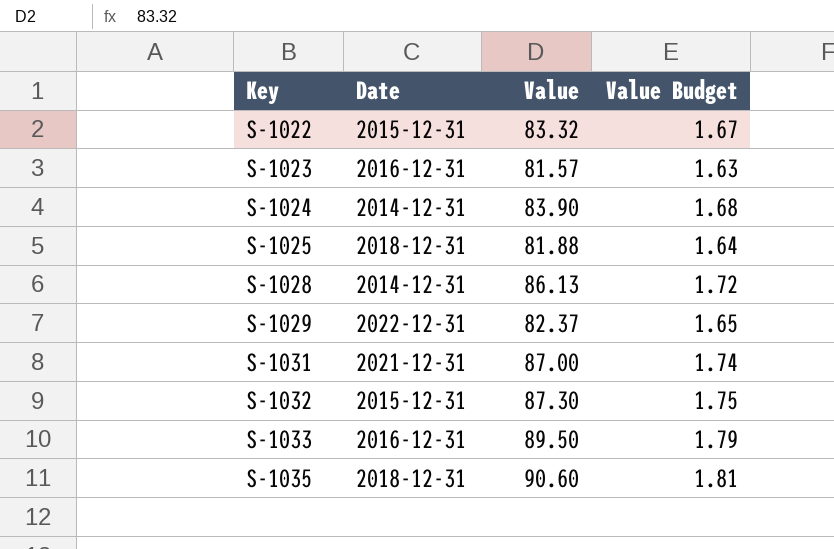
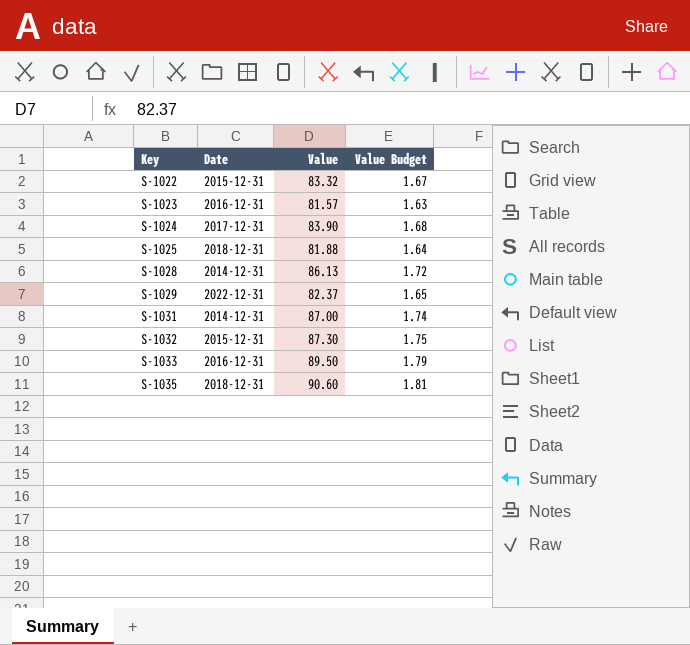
S-1024 | Date: 2014-12-31 -> 2017-12-31
S-1031 | Date: 2021-12-31 -> 2014-12-31

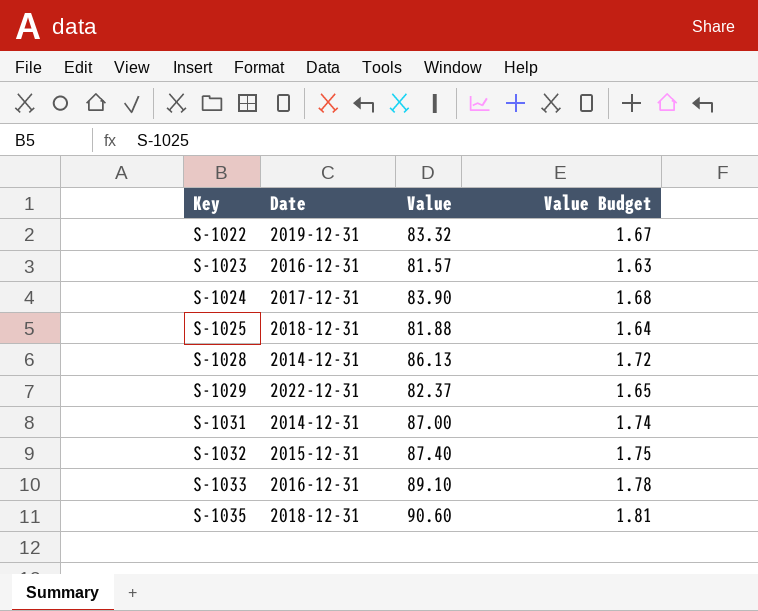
S-1022 | Date: 2015-12-31 -> 2019-12-31
S-1032 | Value: 87.30 -> 87.40
S-1033 | Value: 89.50 -> 89.10
S-1033 | Value Budget: 1.79 -> 1.78

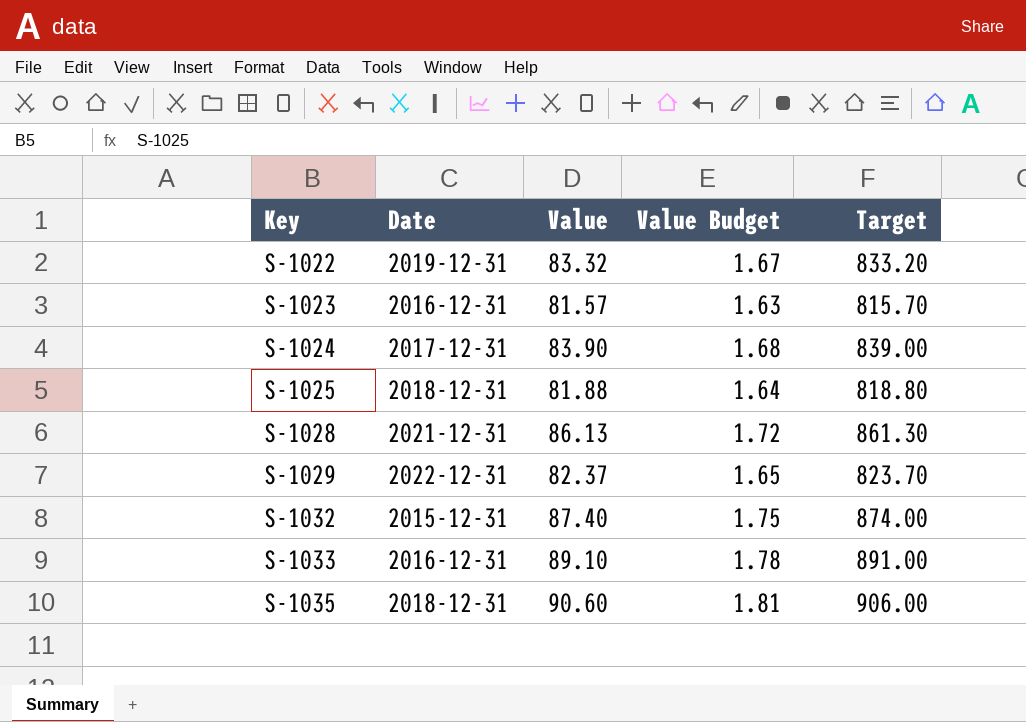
column Target | formula: none -> [Value] * 10
row S-1031: 2014-12-31 | 87.00 | 1.74 -> none
S-1028 | Date: 2014-12-31 -> 2021-12-31

